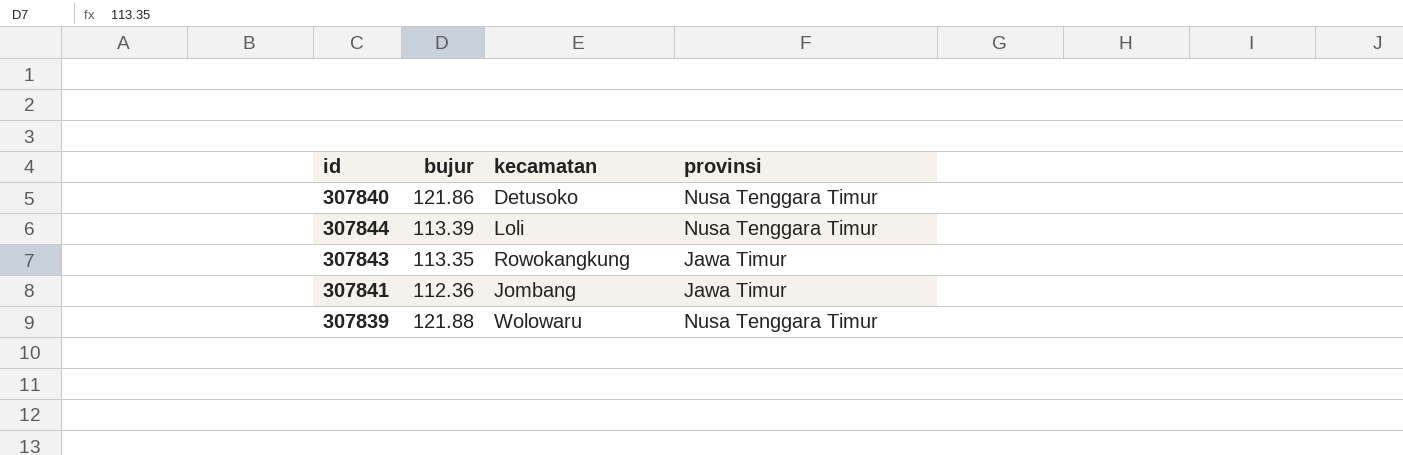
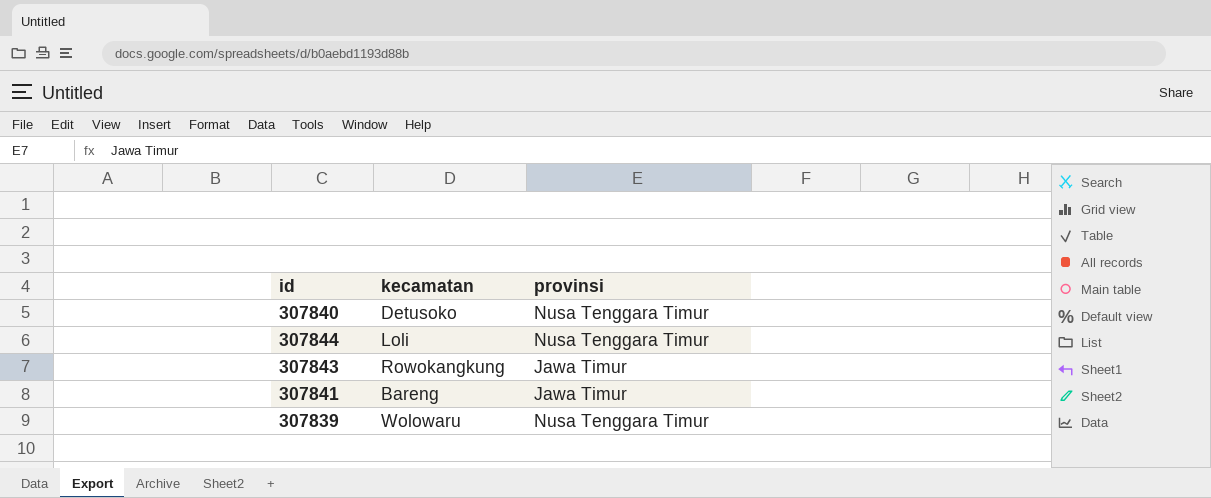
column bujur | position: 2 -> none
307841 | kecamatan: Jombang -> Bareng

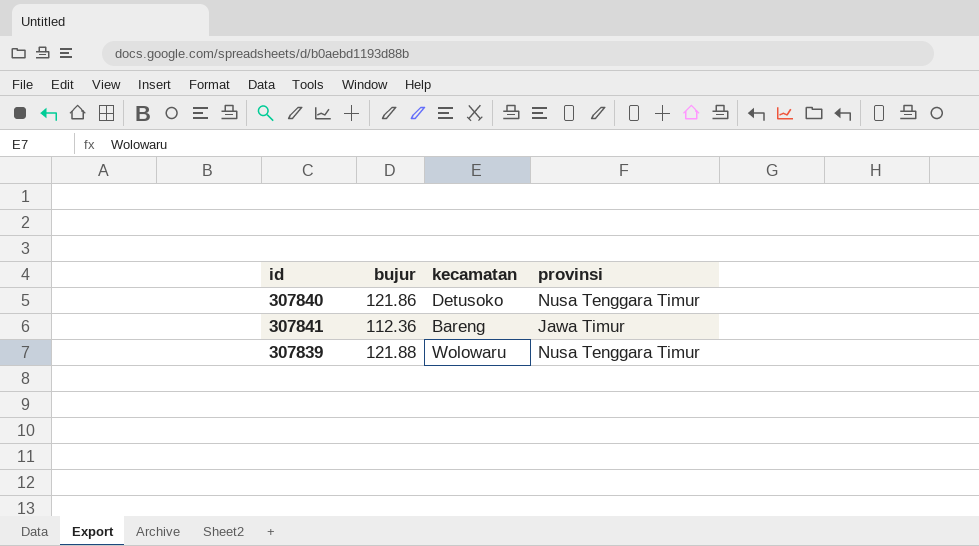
column bujur | position: none -> 2
row 307844: Loli | Nusa Tenggara Timur -> none
row 307843: Rowokangkung | Jawa Timur -> none

